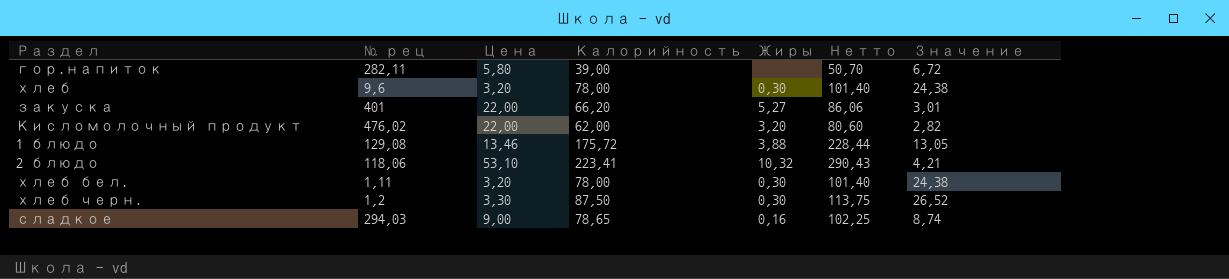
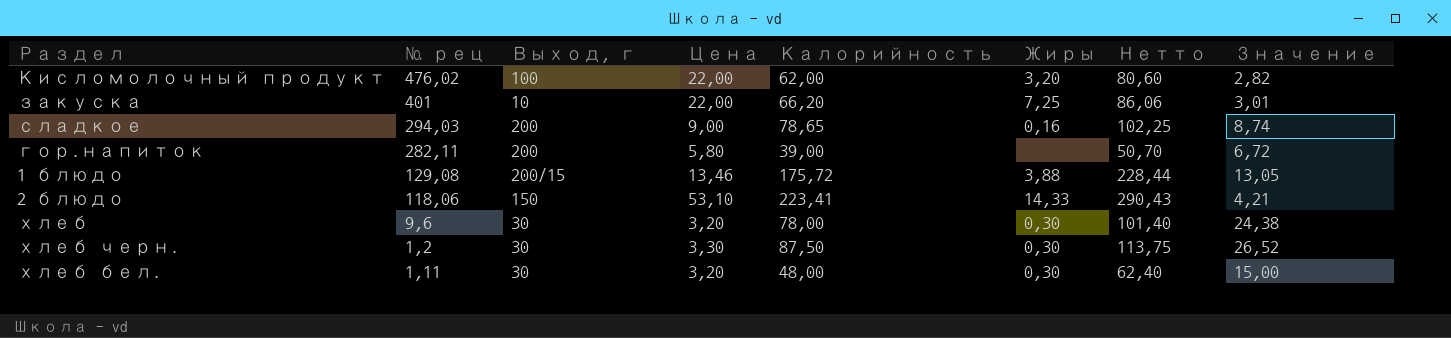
row order: none -> № рец descending
column Выход, г | position: none -> 3
закуска | Жиры: 5,27 -> 7,25
2 блюдо | Жиры: 10,32 -> 14,33
хлеб бел. | Калорийность: 78,00 -> 48,00
хлеб бел. | Нетто: 101,40 -> 62,40
хлеб бел. | Значение: 24,38 -> 15,00

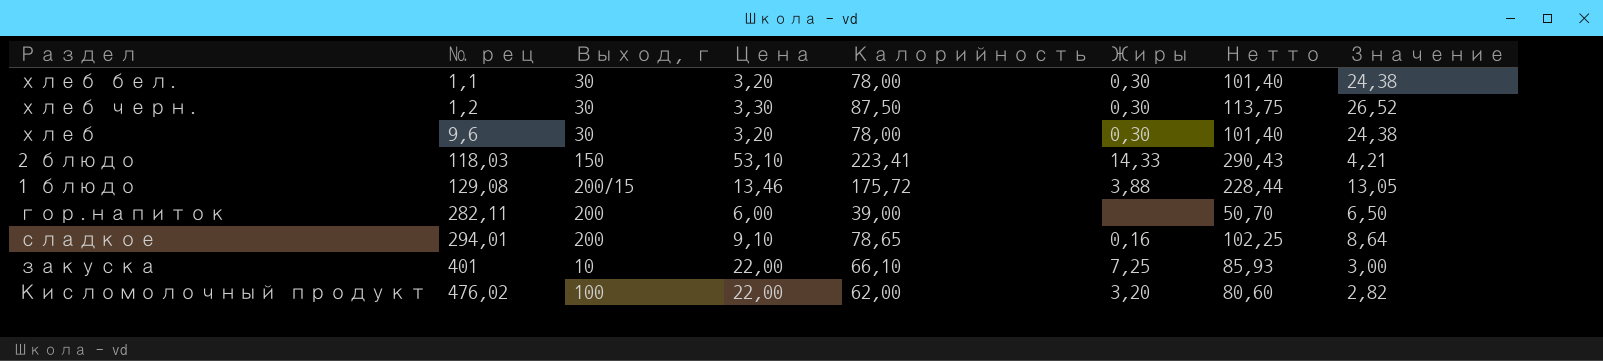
row order: № рец descending -> № рец ascending
хлеб бел. | № рец: 1,11 -> 1,1
хлеб бел. | Калорийность: 48,00 -> 78,00
хлеб бел. | Нетто: 62,40 -> 101,40
хлеб бел. | Значение: 15,00 -> 24,38
2 блюдо | № рец: 118,06 -> 118,03
гор.напиток | Цена: 5,80 -> 6,00
гор.напиток | Значение: 6,72 -> 6,50
сладкое | № рец: 294,03 -> 294,01
сладкое | Цена: 9,00 -> 9,10
сладкое | Значение: 8,74 -> 8,64
закуска | Калорийность: 66,20 -> 66,10
закуска | Нетто: 86,06 -> 85,93
закуска | Значение: 3,01 -> 3,00

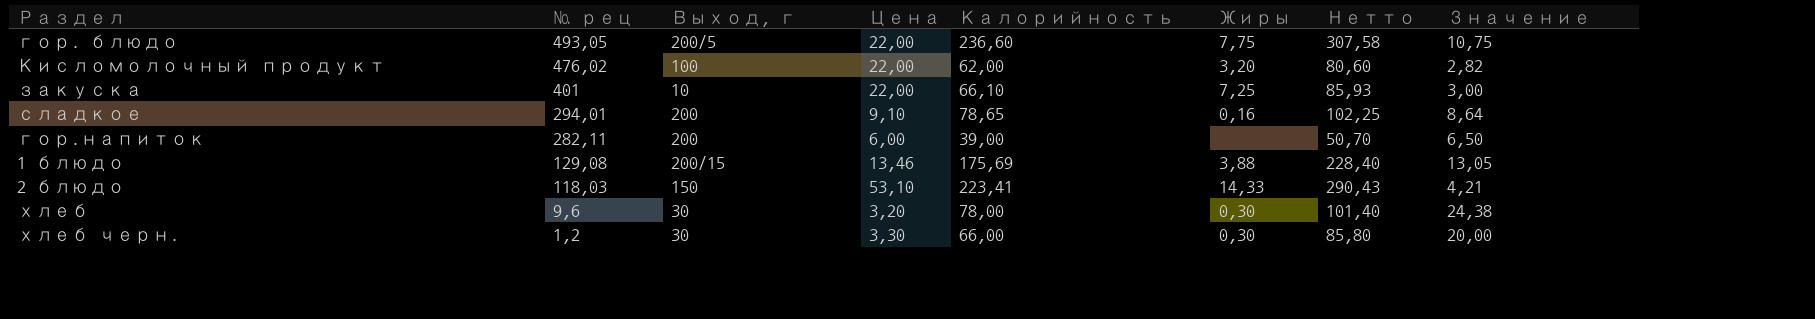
row order: № рец ascending -> № рец descending
row хлеб бел.: 1,1 | 30 | 3,20 | 78,00 | 0,30 | 101,40 | 24,38 -> none
row гор. блюдо: none -> 493,05 | 200/5 | 22,00 | 236,60 | 7,75 | 307,58 | 10,75
1 блюдо | Калорийность: 175,72 -> 175,69
1 блюдо | Нетто: 228,44 -> 228,40
хлеб черн. | Калорийность: 87,50 -> 66,00
хлеб черн. | Нетто: 113,75 -> 85,80
хлеб черн. | Значение: 26,52 -> 20,00

